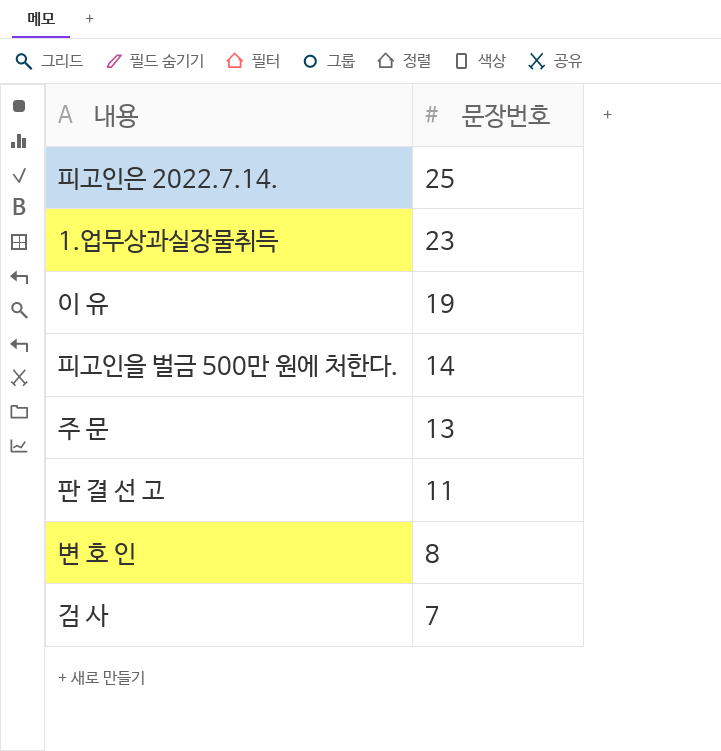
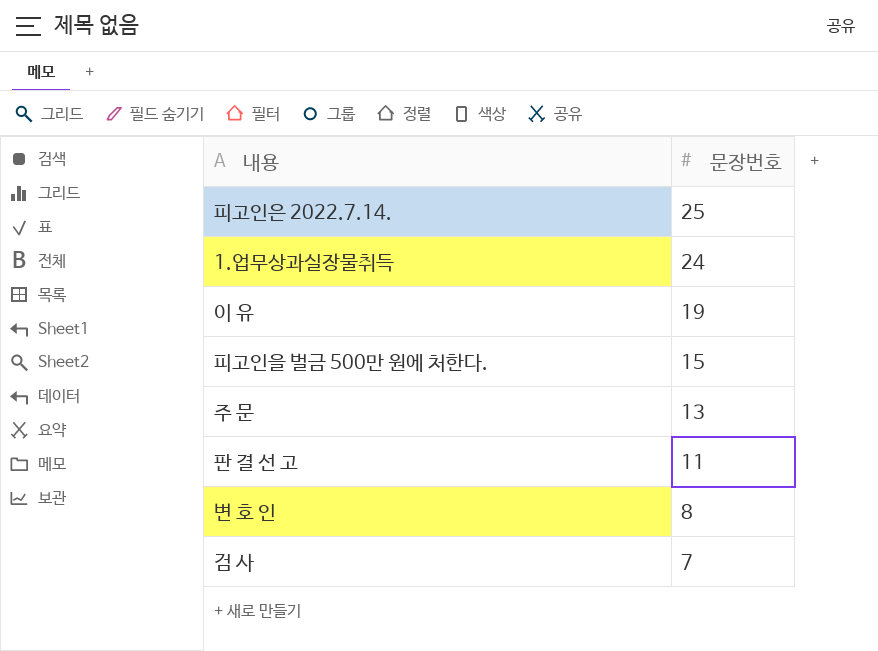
1.업무상과실장물취득 | 문장번호: 23 -> 24
피고인을 벌금 500만 원에 처한다. | 문장번호: 14 -> 15

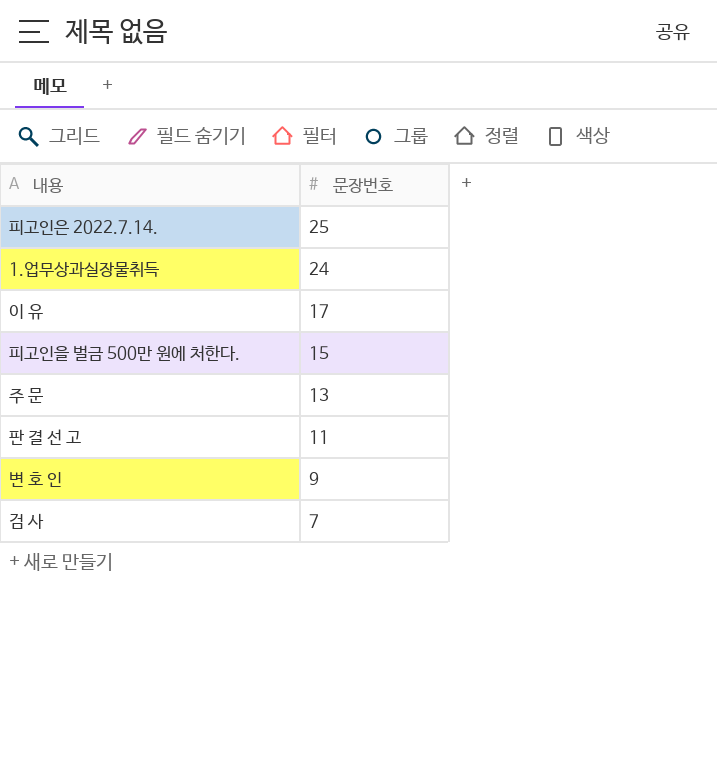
이 유 | 문장번호: 19 -> 17
변 호 인 | 문장번호: 8 -> 9

